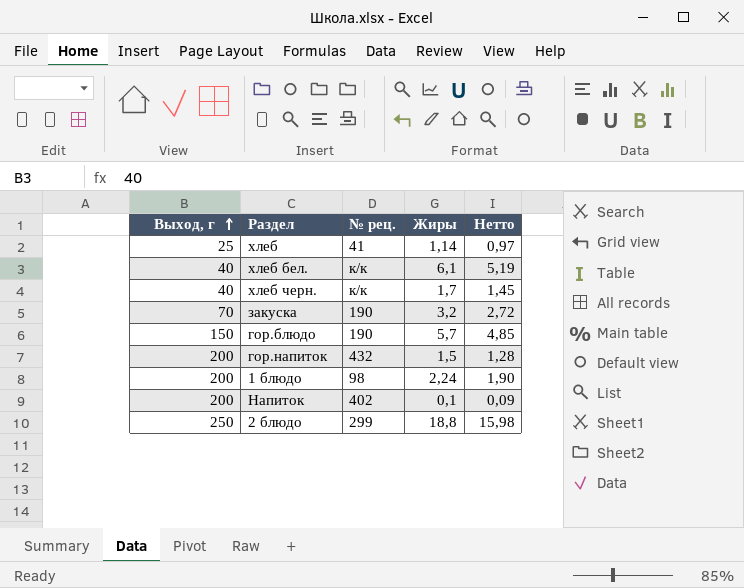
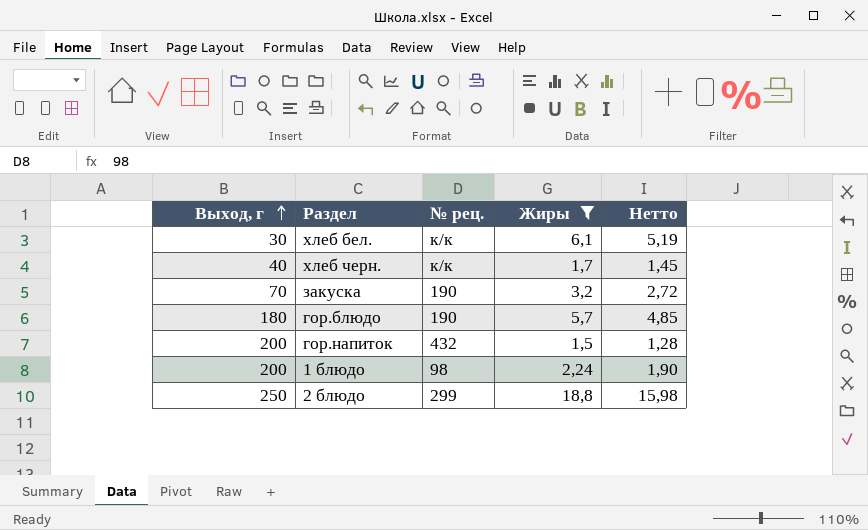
filter: none -> Жиры >= 1,5
хлеб бел. | Выход, г: 40 -> 30
гор.блюдо | Выход, г: 150 -> 180

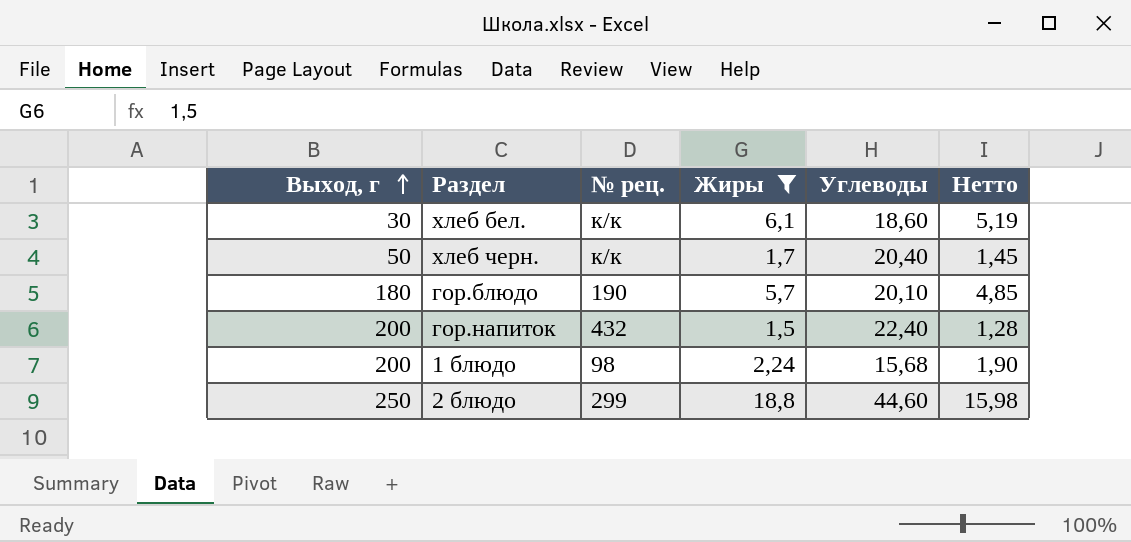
column Углеводы | position: none -> 5
row закуска: 70 | 190 | 3,2 | 2,72 -> none
хлеб черн. | Выход, г: 40 -> 50

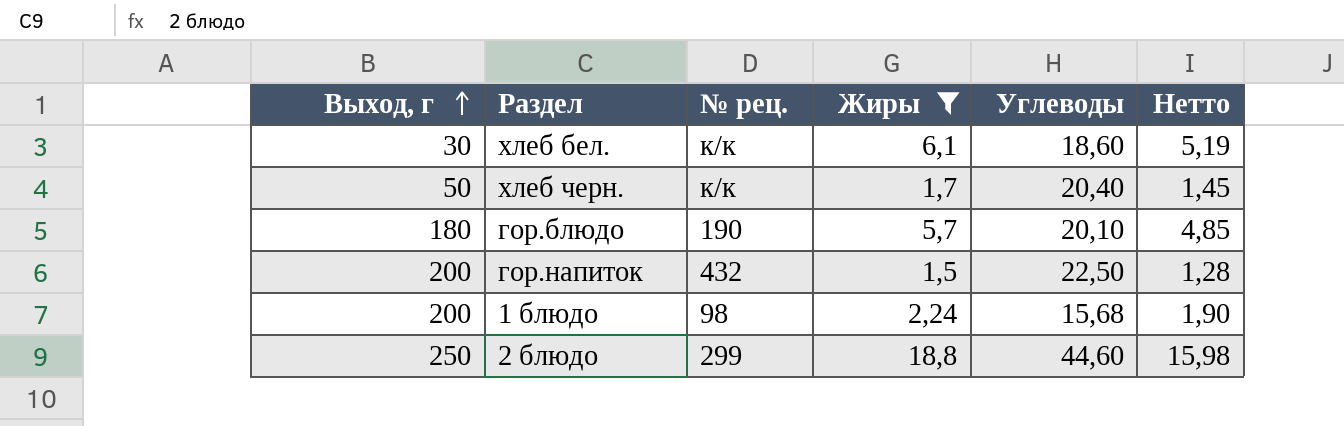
гор.напиток | Углеводы: 22,40 -> 22,50

